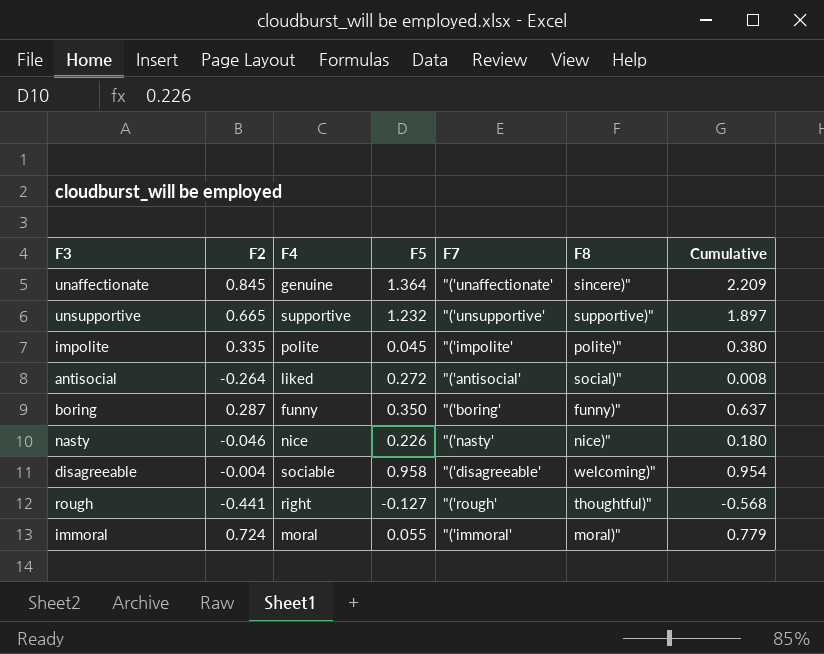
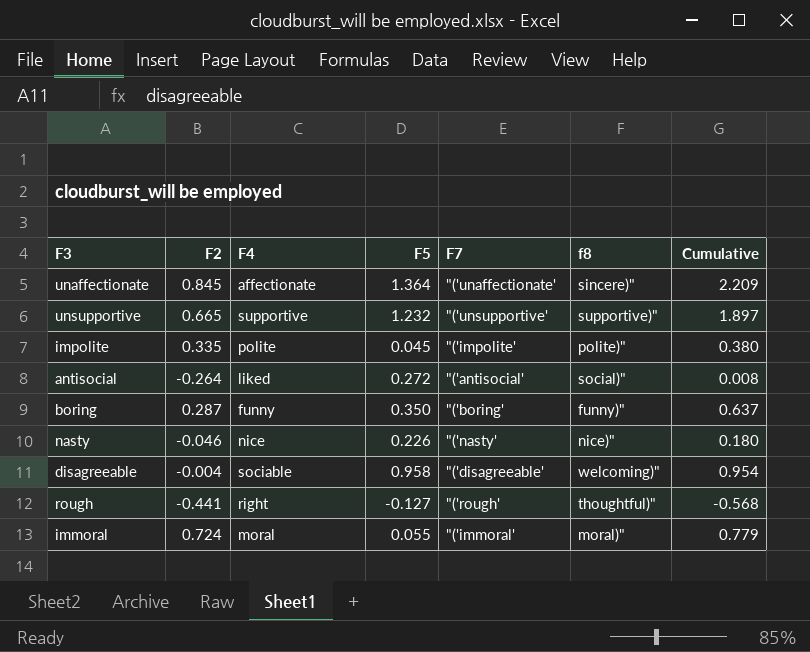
column name: F8 -> f8
unaffectionate | F4: genuine -> affectionate

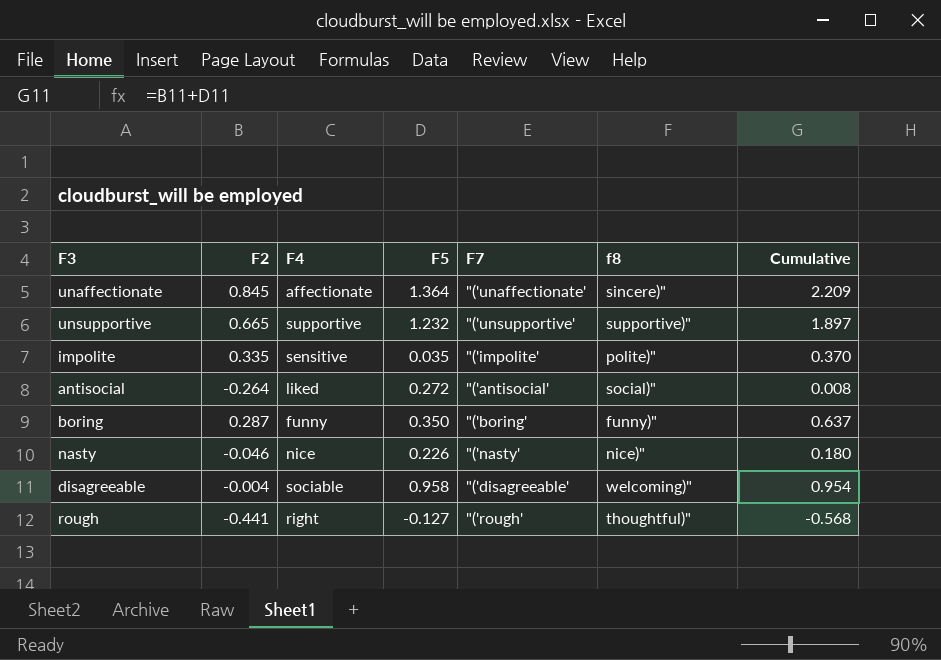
row immoral: 0.724 | moral | 0.055 | "('immoral' | moral)" | 0.779 -> none
impolite | F4: polite -> sensitive
impolite | F5: 0.045 -> 0.035
impolite | Cumulative: 0.380 -> 0.370

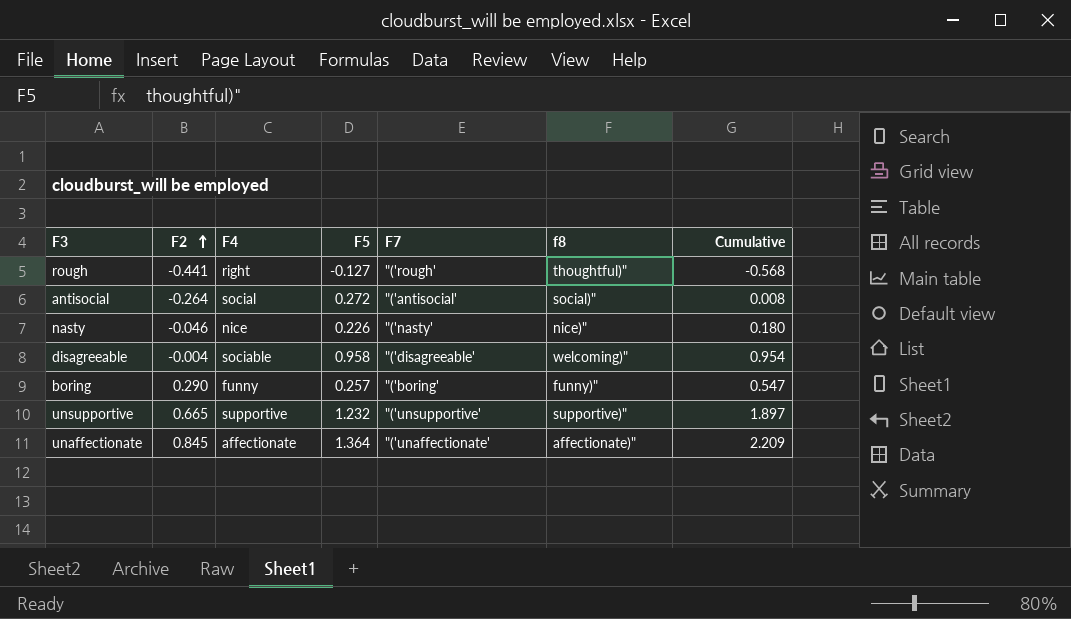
row order: none -> F2 ascending
row impolite: 0.335 | sensitive | 0.035 | "('impolite' | polite)" | 0.370 -> none
antisocial | F4: liked -> social
boring | F2: 0.287 -> 0.290
boring | F5: 0.350 -> 0.257
boring | Cumulative: 0.637 -> 0.547
unaffectionate | f8: sincere)" -> affectionate)"

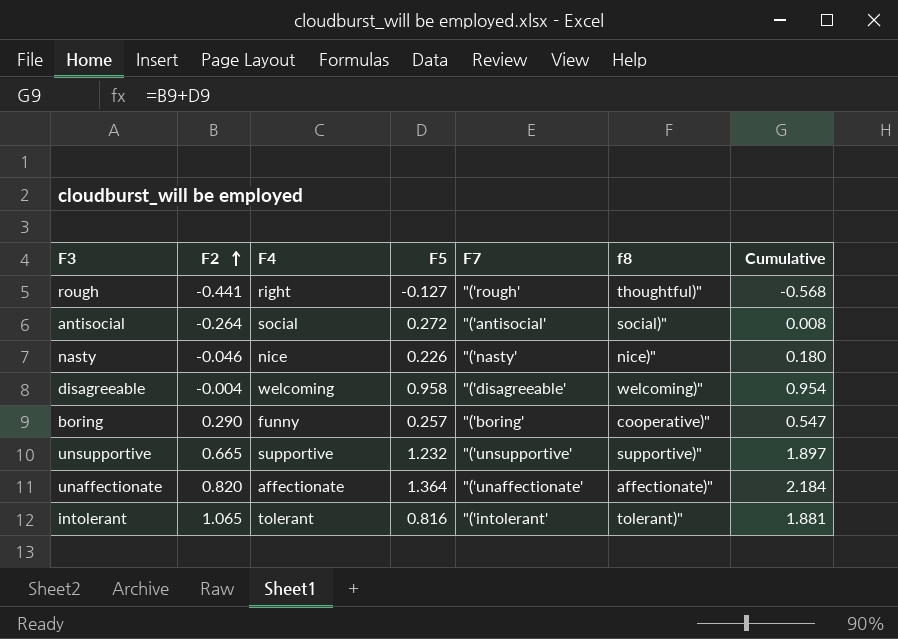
disagreeable | F4: sociable -> welcoming
boring | f8: funny)" -> cooperative)"
unaffectionate | F2: 0.845 -> 0.820
unaffectionate | Cumulative: 2.209 -> 2.184
row intolerant: none -> 1.065 | tolerant | 0.816 | "('intolerant' | tolerant)" | 1.881

